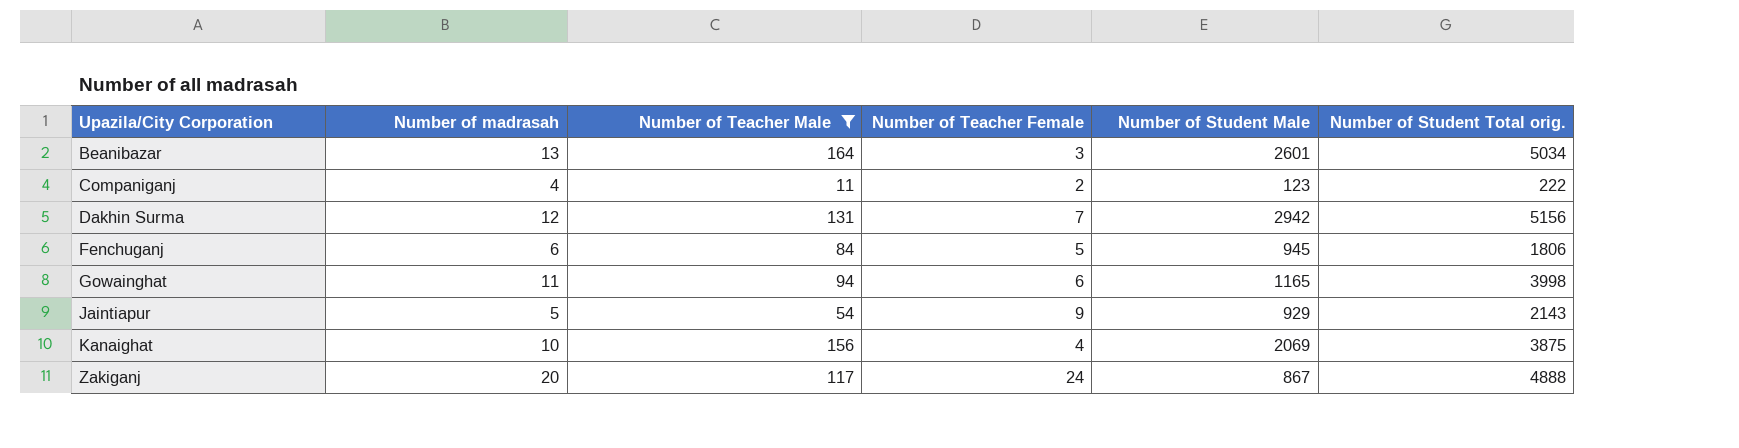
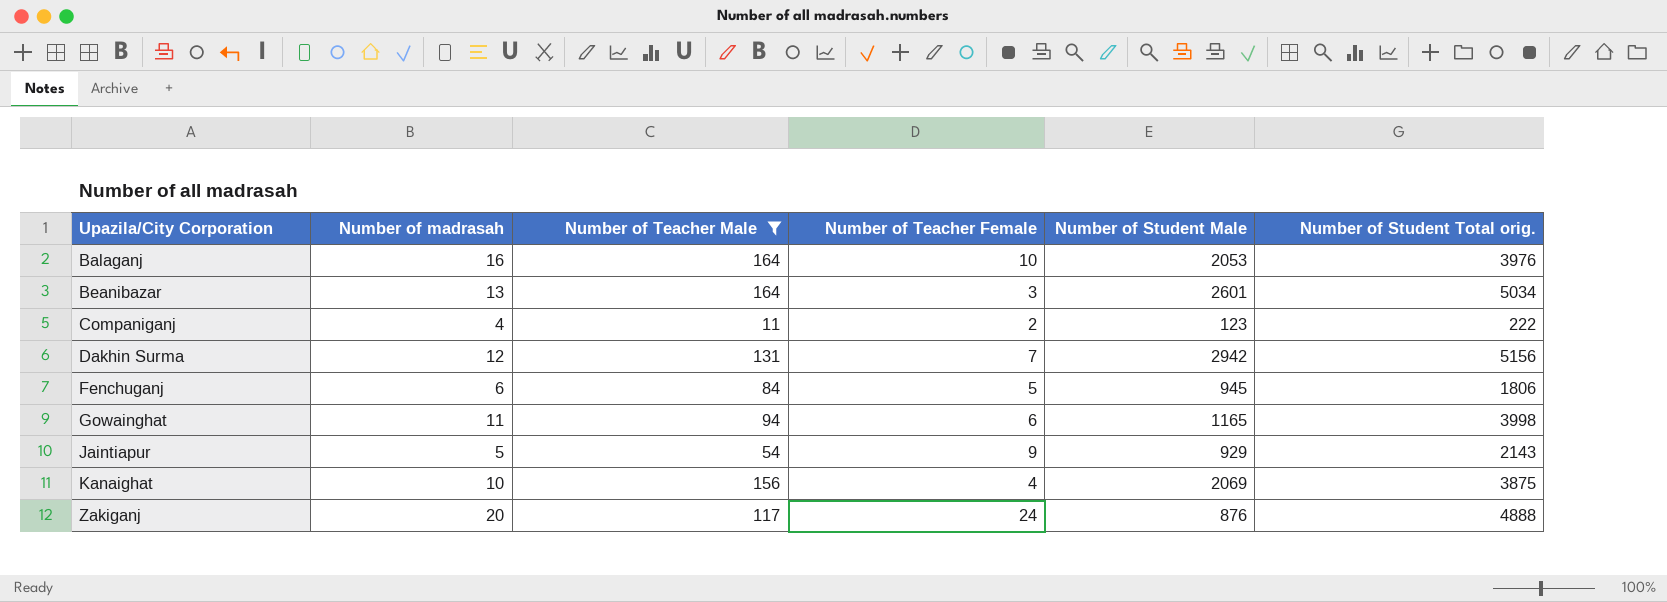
row Balaganj: none -> 16 | 164 | 10 | 2053 | 3976
Zakiganj | Number of Student Male: 867 -> 876

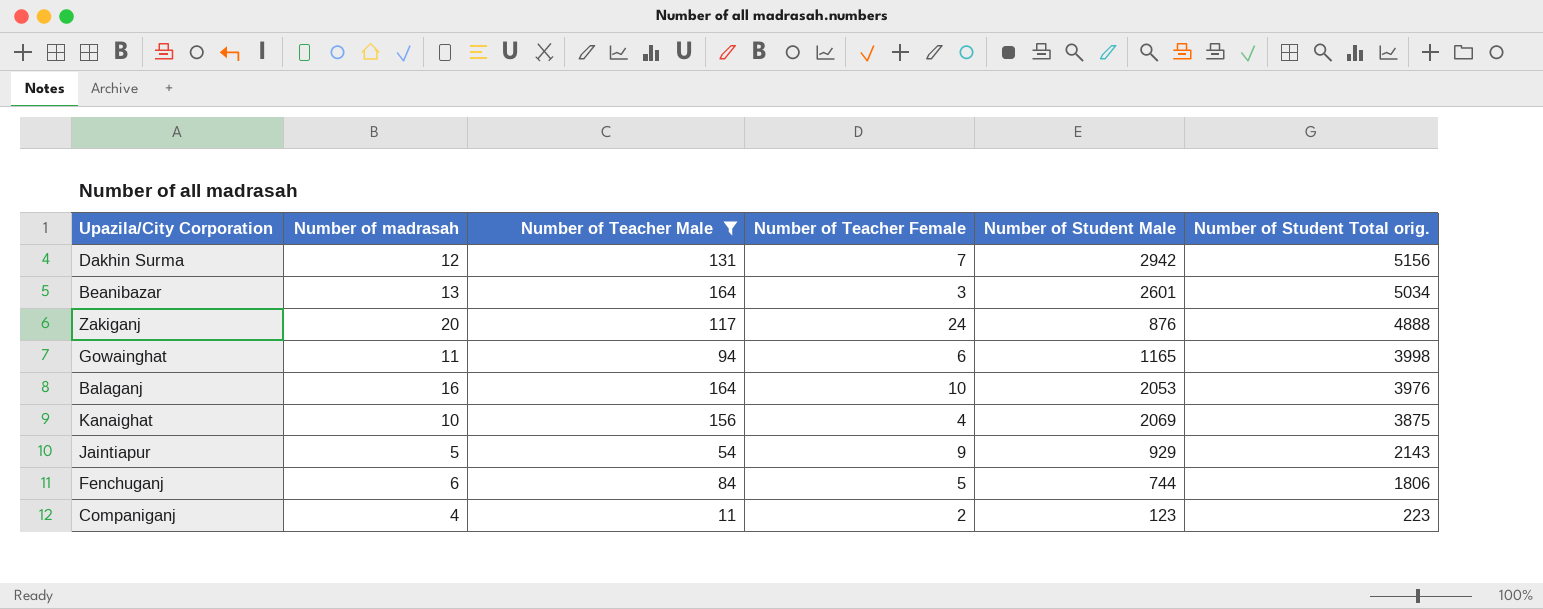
row order: Upazila/City Corporation ascending -> Number of Student Total orig. descending
Fenchuganj | Number of Student Male: 945 -> 744
Companiganj | Number of Student Total orig.: 222 -> 223

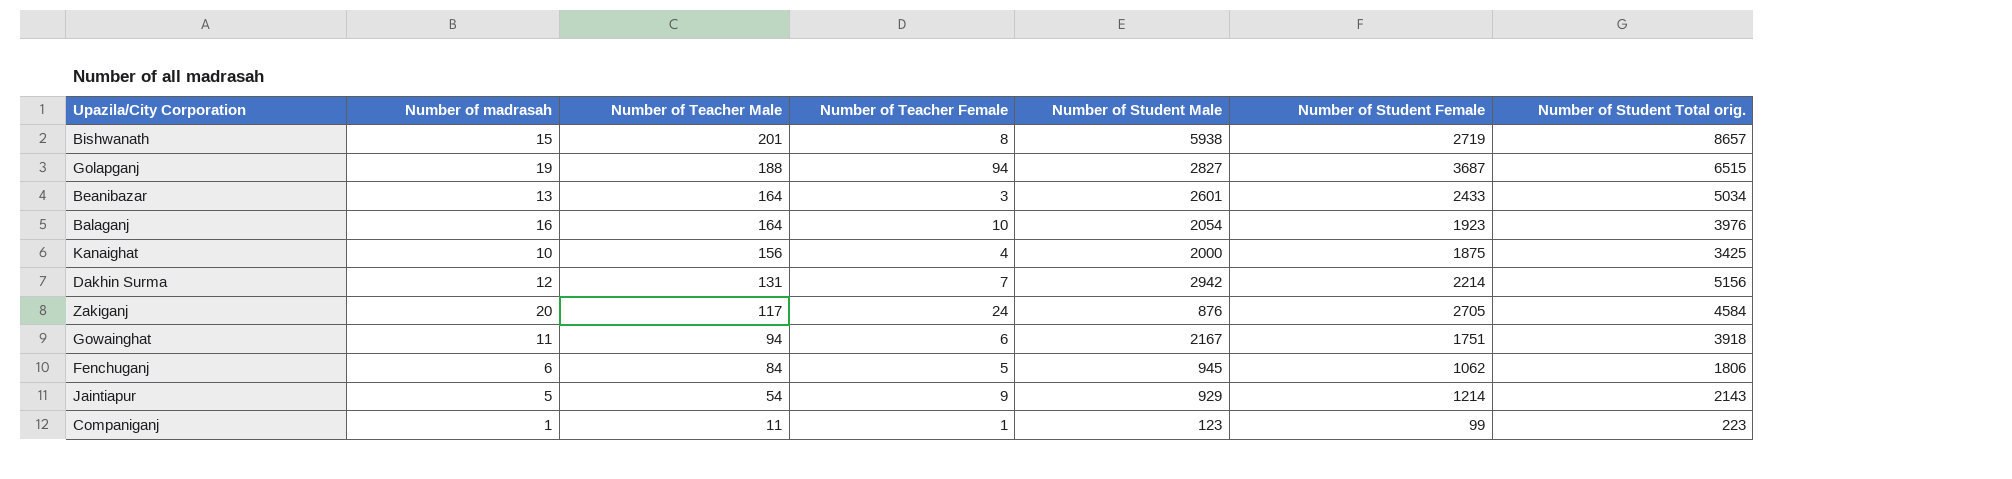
filter: Number of Teacher Male <= 164 -> none
row order: Number of Student Total orig. descending -> Number of Teacher Male descending
column Number of Student Female | position: none -> 6
Balaganj | Number of Student Male: 2053 -> 2054
Kanaighat | Number of Student Male: 2069 -> 2000
Kanaighat | Number of Student Total orig.: 3875 -> 3425
Zakiganj | Number of Student Total orig.: 4888 -> 4584
Gowainghat | Number of Student Male: 1165 -> 2167
Gowainghat | Number of Student Total orig.: 3998 -> 3918
Fenchuganj | Number of Student Male: 744 -> 945
Companiganj | Number of madrasah: 4 -> 1
Companiganj | Number of Teacher Female: 2 -> 1

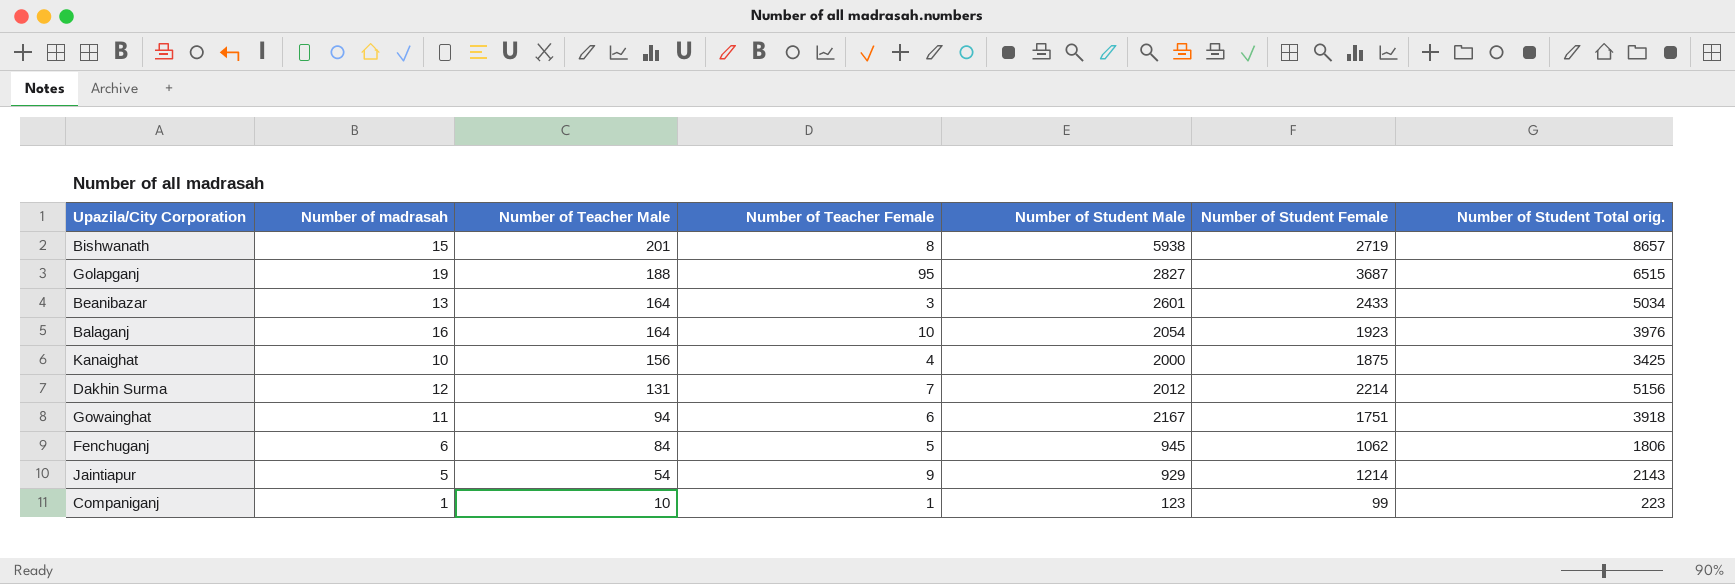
row Zakiganj: 20 | 117 | 24 | 876 | 2705 | 4584 -> none
Golapganj | Number of Teacher Female: 94 -> 95
Dakhin Surma | Number of Student Male: 2942 -> 2012
Companiganj | Number of Teacher Male: 11 -> 10

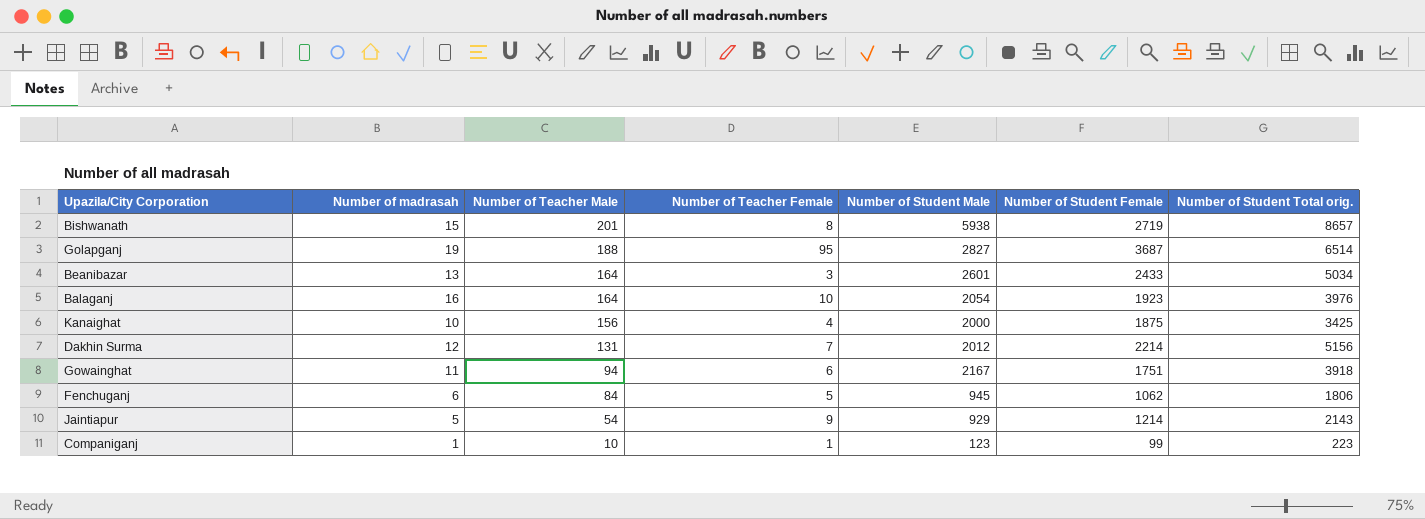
Golapganj | Number of Student Total orig.: 6515 -> 6514

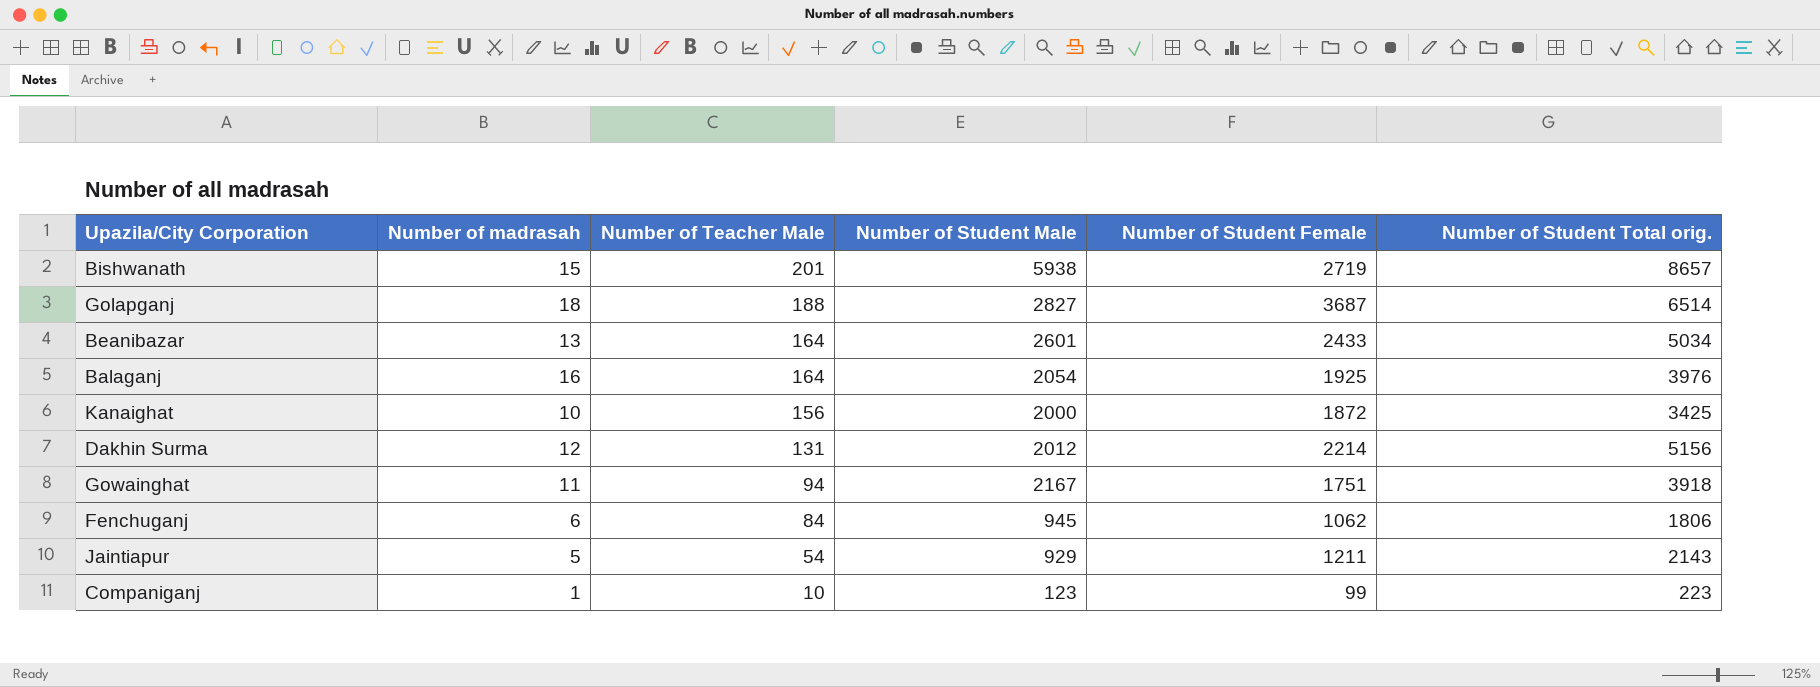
column Number of Teacher Female | position: 4 -> none
Golapganj | Number of madrasah: 19 -> 18
Balaganj | Number of Student Female: 1923 -> 1925
Kanaighat | Number of Student Female: 1875 -> 1872
Jaintiapur | Number of Student Female: 1214 -> 1211

